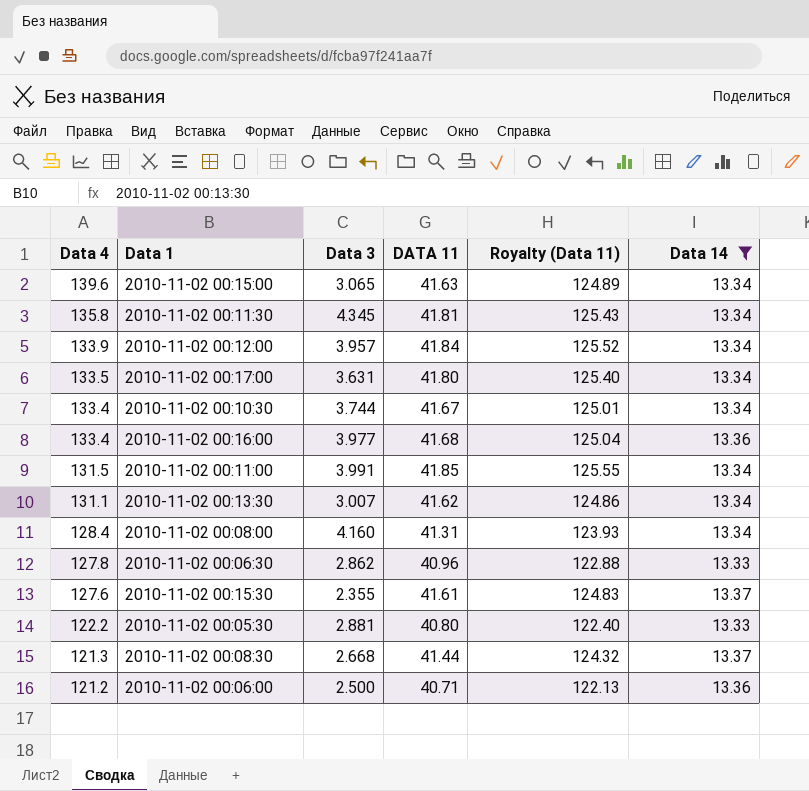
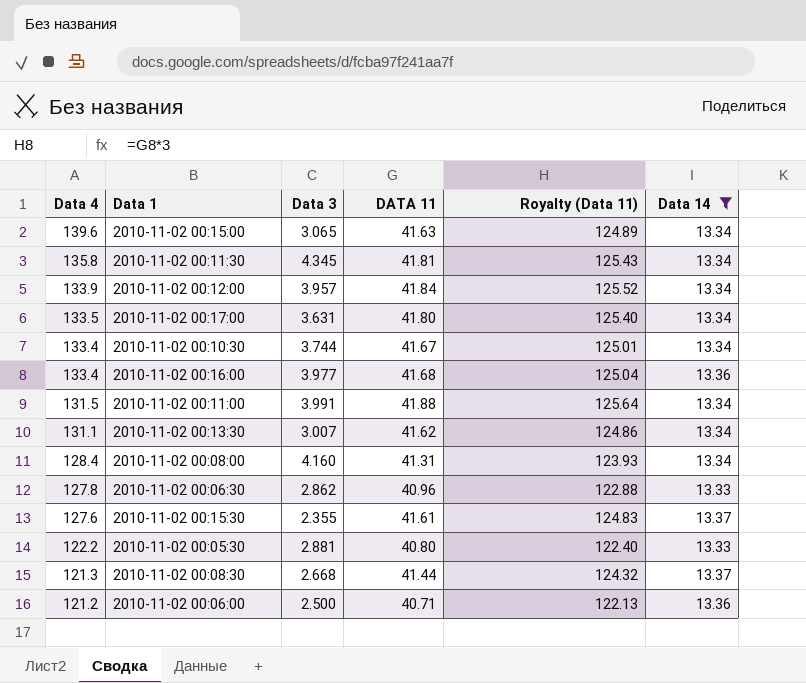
2010-11-02 00:11:00 | DATA 11: 41.85 -> 41.88
2010-11-02 00:11:00 | Royalty (Data 11): 125.55 -> 125.64

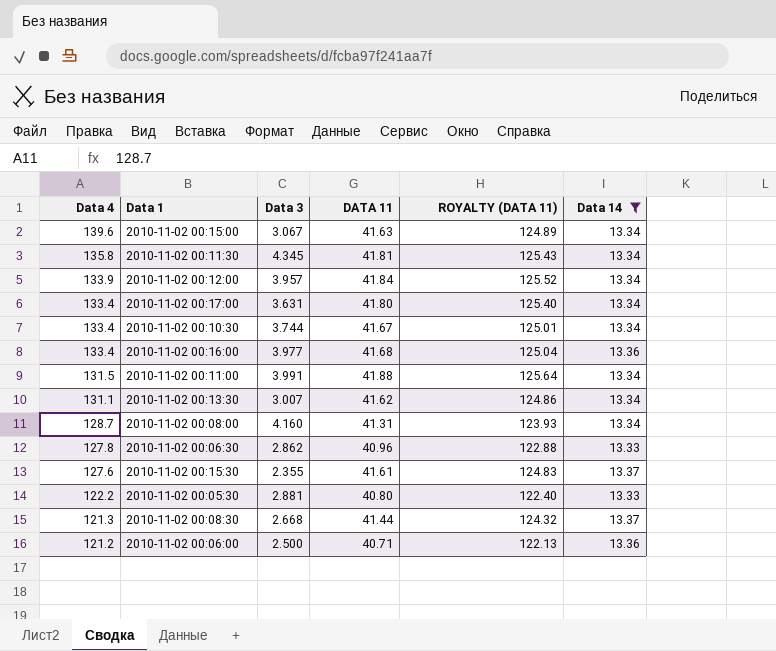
column name: Royalty (Data 11) -> ROYALTY (DATA 11)
2010-11-02 00:15:00 | Data 3: 3.065 -> 3.067
2010-11-02 00:17:00 | Data 4: 133.5 -> 133.4
2010-11-02 00:08:00 | Data 4: 128.4 -> 128.7

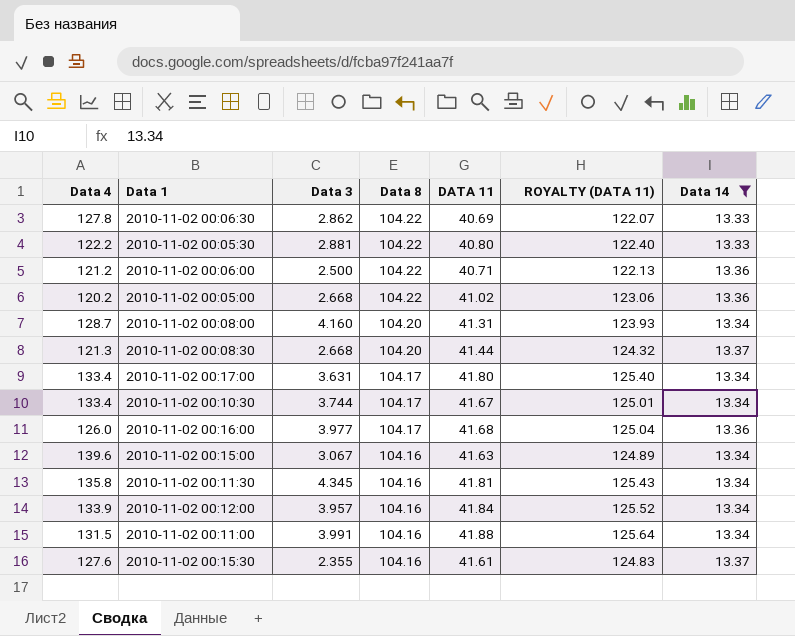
row order: Data 4 descending -> Data 8 descending
column Data 8 | position: none -> 4
row 2010-11-02 00:13:30: 131.1 | 3.007 | 41.62 | 124.86 | 13.34 -> none
2010-11-02 00:06:30 | DATA 11: 40.96 -> 40.69
2010-11-02 00:06:30 | ROYALTY (DATA 11): 122.88 -> 122.07
row 2010-11-02 00:05:00: none -> 120.2 | 2.668 | 104.22 | 41.02 | 123.06 | 13.36
2010-11-02 00:16:00 | Data 4: 133.4 -> 126.0

